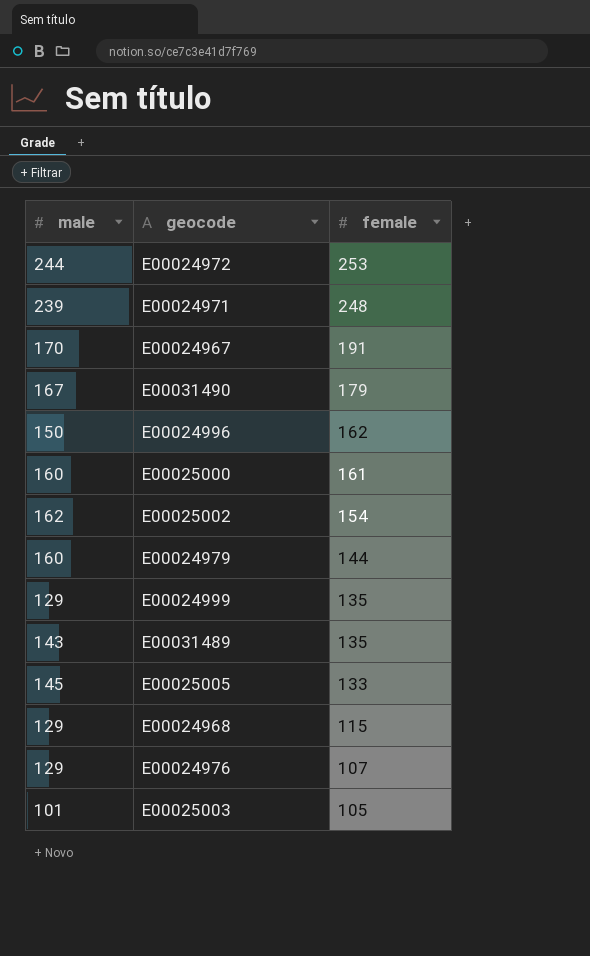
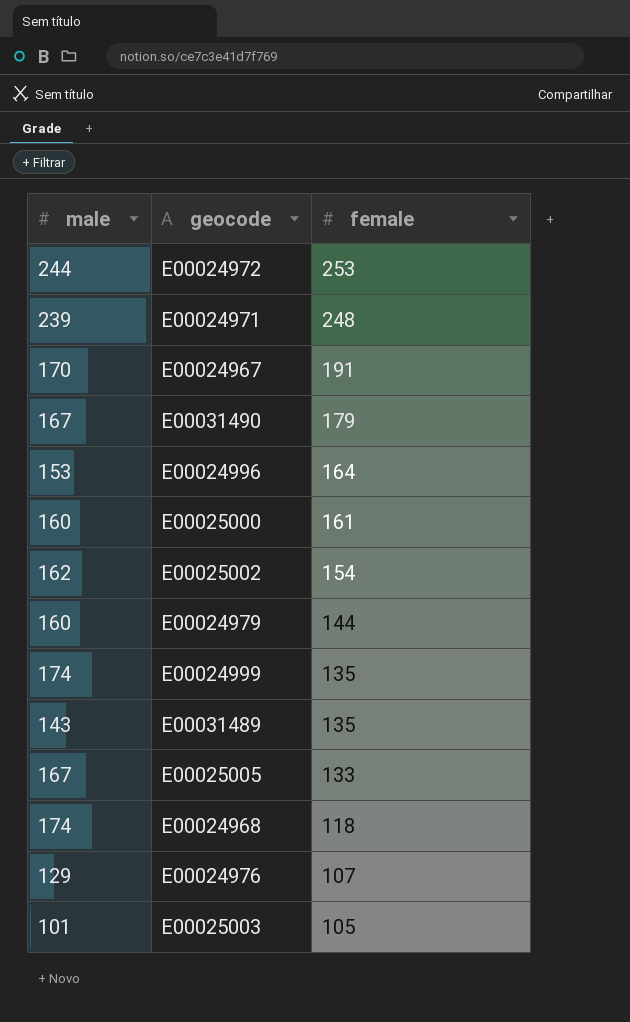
E00024996 | male: 150 -> 153
E00024996 | female: 162 -> 164
E00024999 | male: 129 -> 174
E00025005 | male: 145 -> 167
E00024968 | male: 129 -> 174
E00024968 | female: 115 -> 118

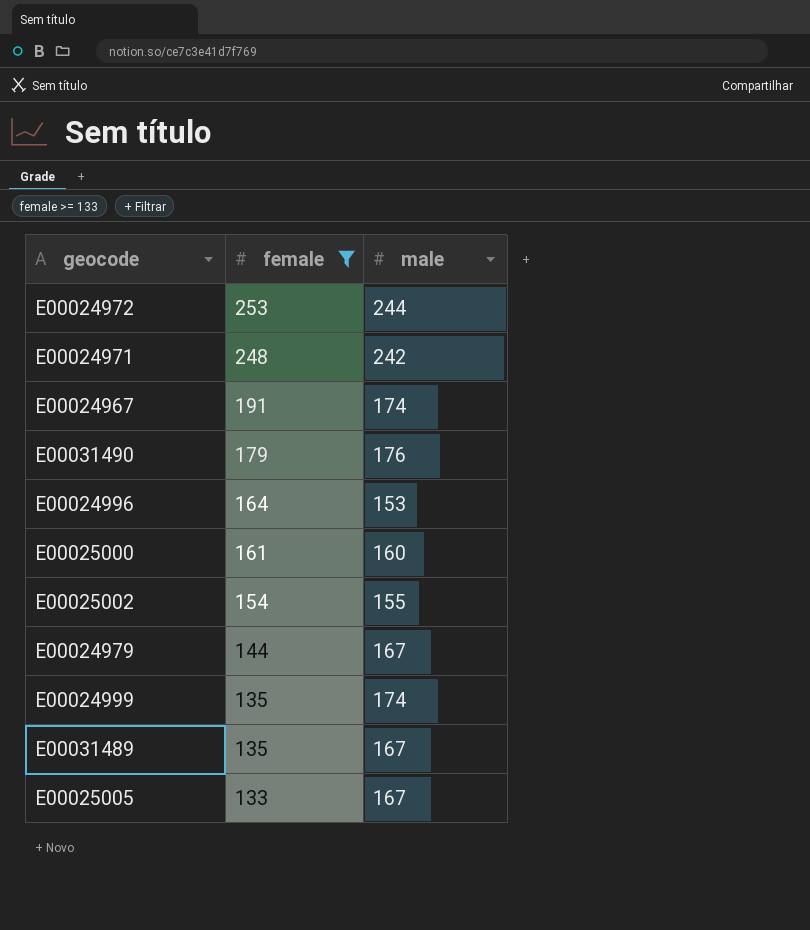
filter: none -> female >= 133
column male | position: 1 -> 3
E00024971 | male: 239 -> 242
E00024967 | male: 170 -> 174
E00031490 | male: 167 -> 176
E00025002 | male: 162 -> 155
E00024979 | male: 160 -> 167
E00031489 | male: 143 -> 167

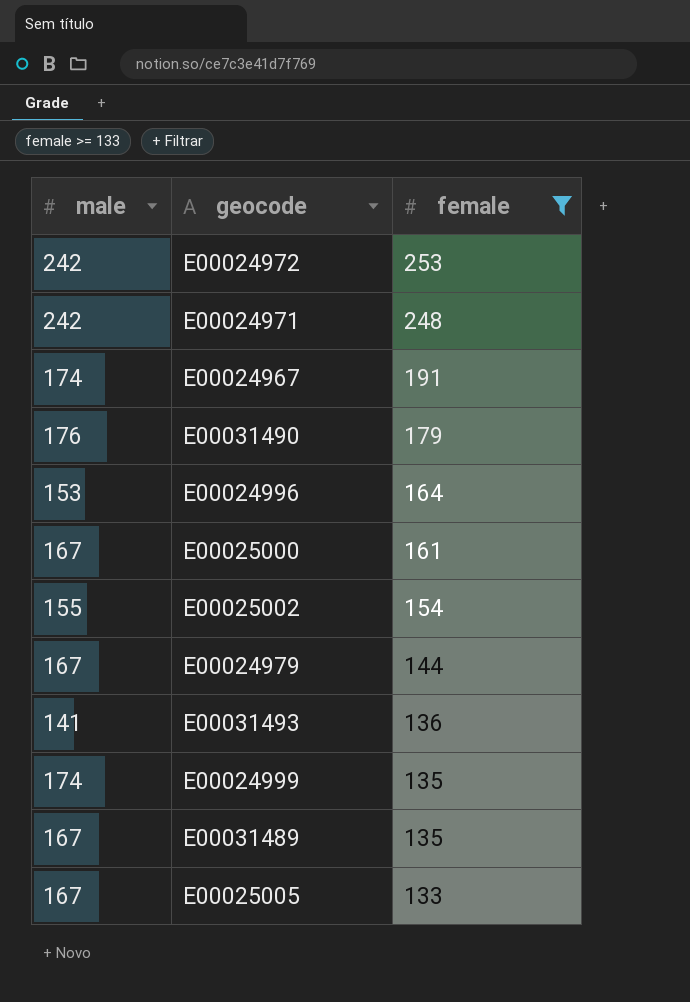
column male | position: 3 -> 1
E00024972 | male: 244 -> 242
E00025000 | male: 160 -> 167
row E00031493: none -> 141 | 136

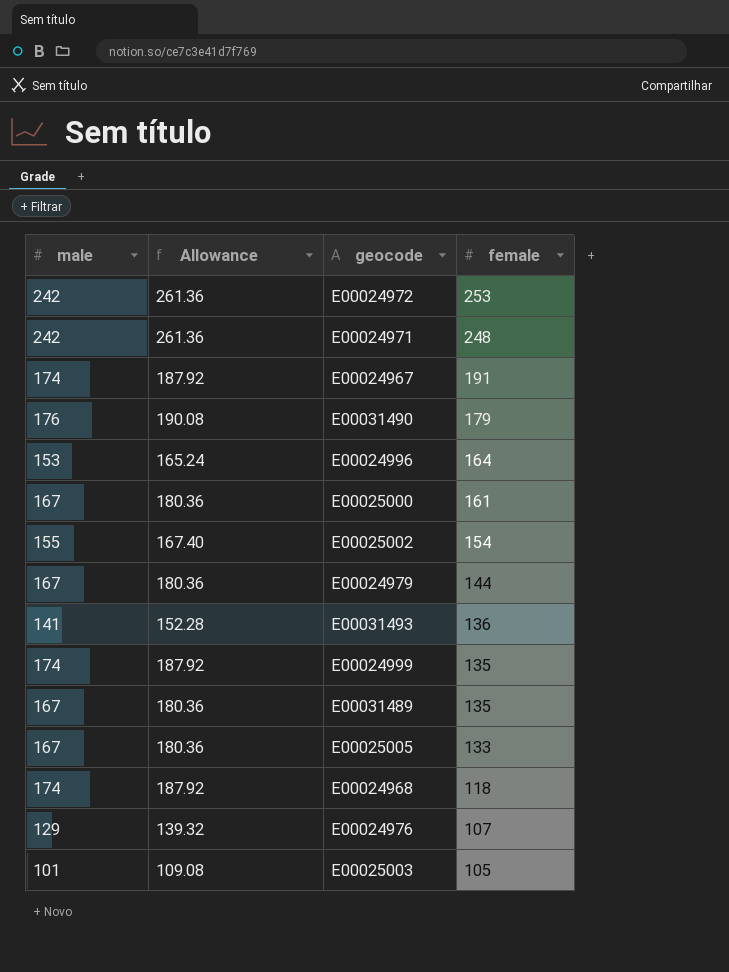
filter: female >= 133 -> none
column Allowance | formula: none -> [male] * 1.08

